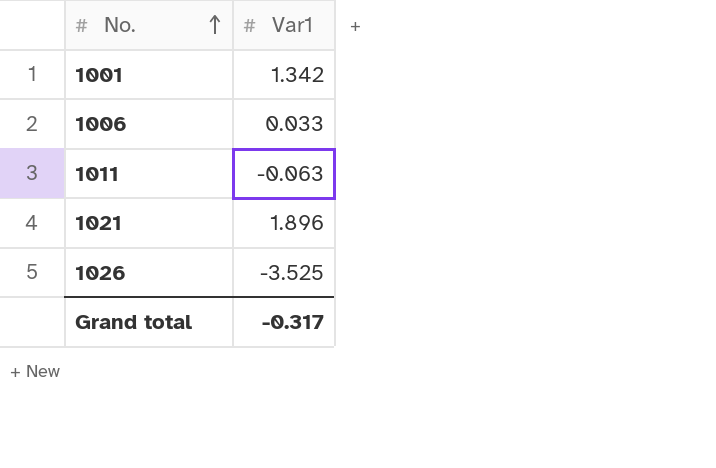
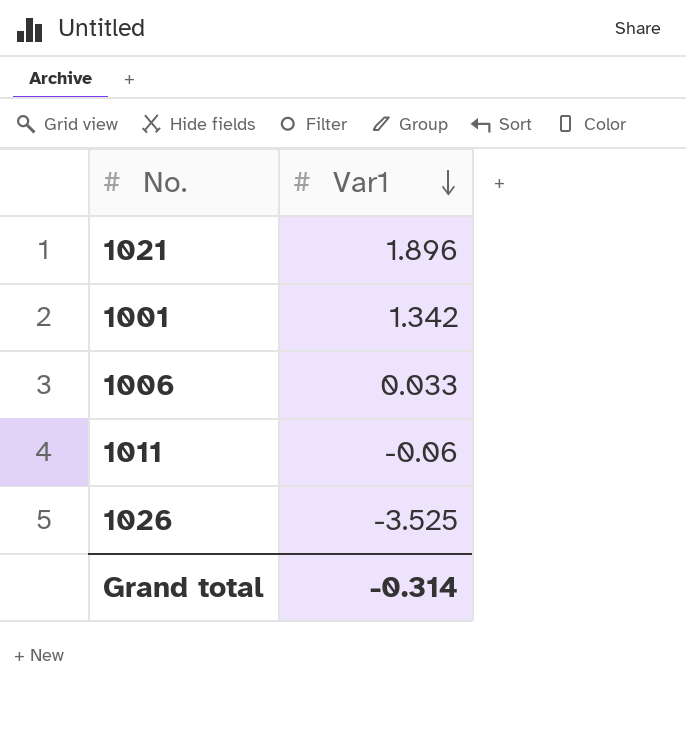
row order: No. ascending -> Var1 descending
1011 | Var1: -0.063 -> -0.06
Grand total | Var1: -0.317 -> -0.314

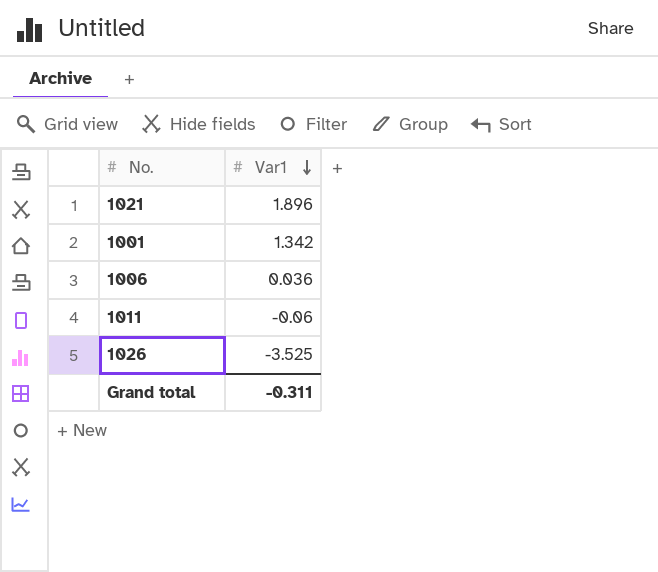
1006 | Var1: 0.033 -> 0.036
Grand total | Var1: -0.314 -> -0.311

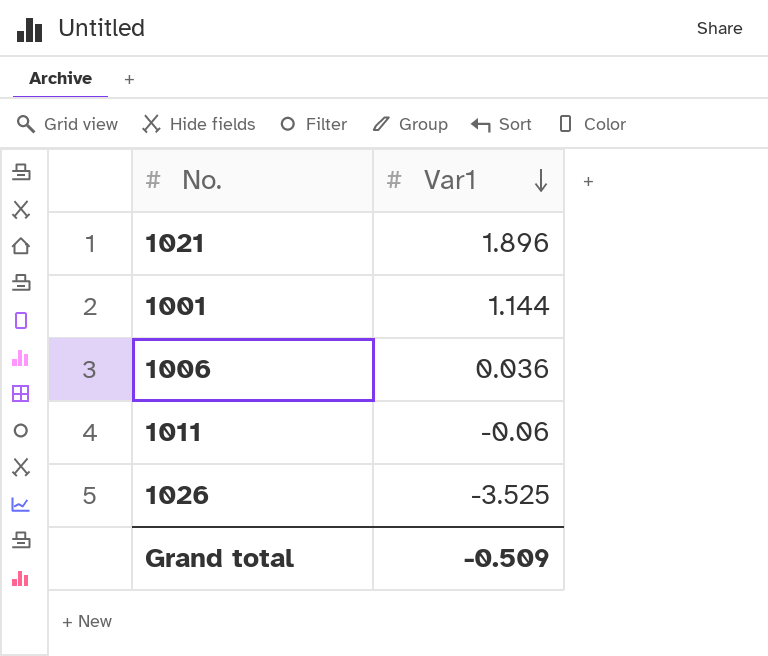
1001 | Var1: 1.342 -> 1.144
Grand total | Var1: -0.311 -> -0.509

